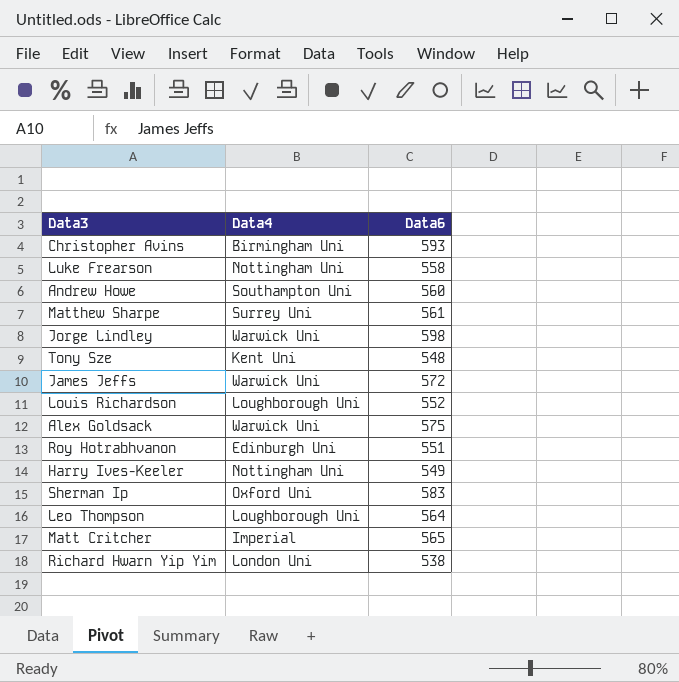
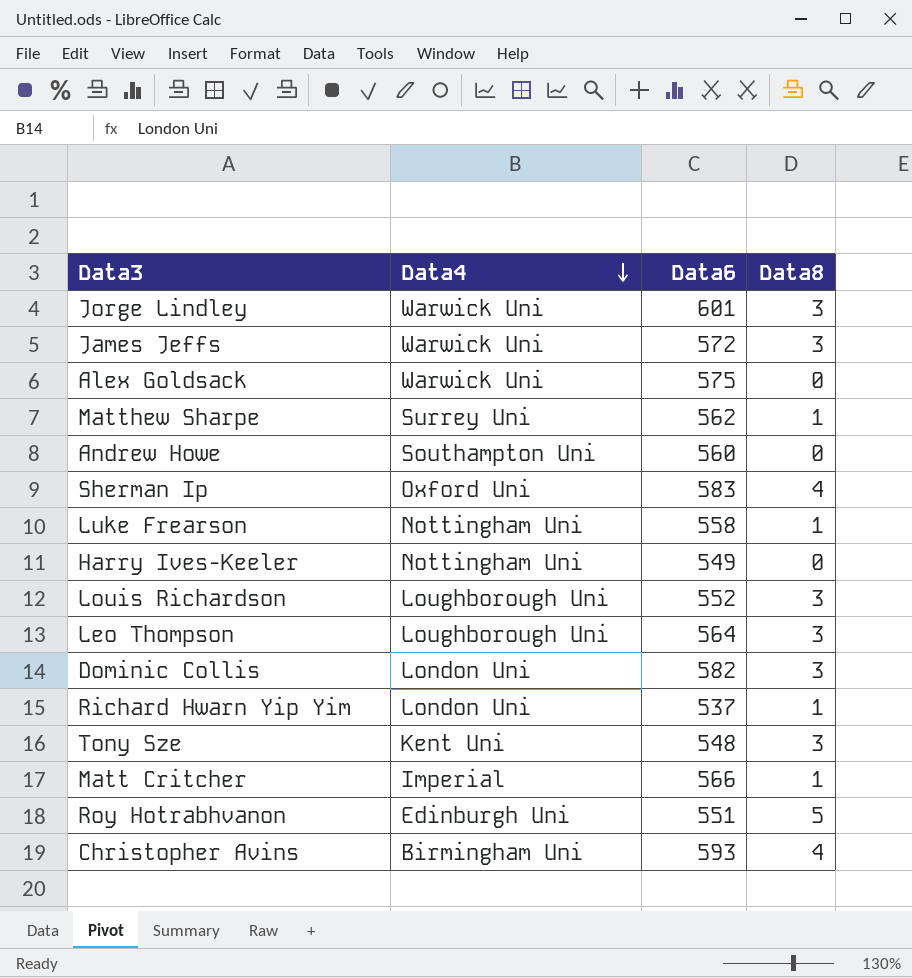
row order: none -> Data4 descending
column Data8 | position: none -> 4
Jorge Lindley | Data6: 598 -> 601
Matthew Sharpe | Data6: 561 -> 562
row Dominic Collis: none -> London Uni | 582 | 3
Richard Hwarn Yip Yim | Data6: 538 -> 537
Matt Critcher | Data6: 565 -> 566

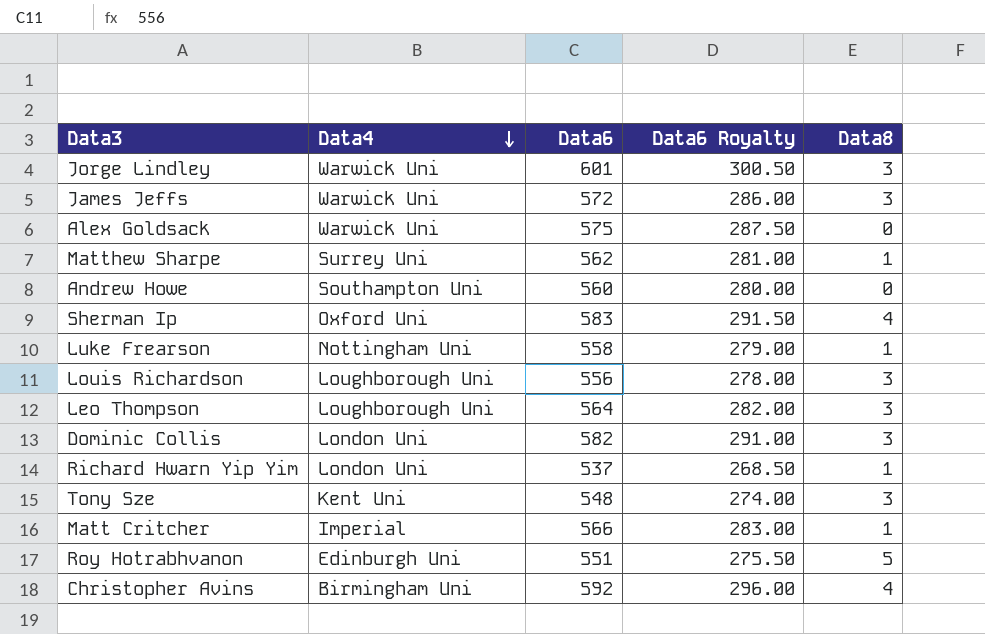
column Data6 Royalty | formula: none -> [Data6] * 0.5
row Harry Ives-Keeler: Nottingham Uni | 549 | 0 -> none
Louis Richardson | Data6: 552 -> 556
Christopher Avins | Data6: 593 -> 592

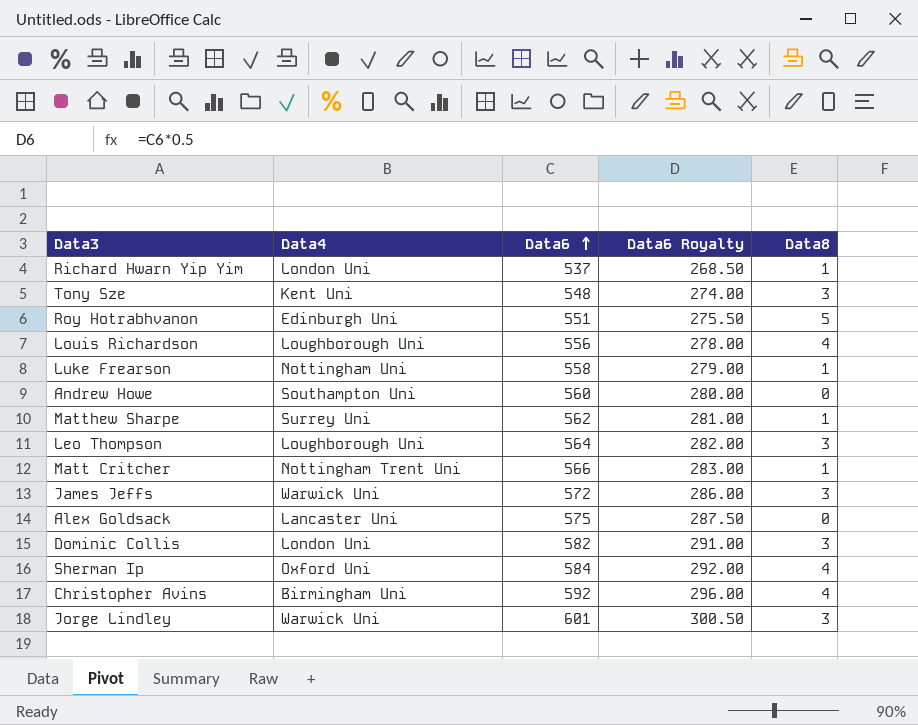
row order: Data4 descending -> Data6 ascending
Louis Richardson | Data8: 3 -> 4
Matt Critcher | Data4: Imperial -> Nottingham Trent Uni
Alex Goldsack | Data4: Warwick Uni -> Lancaster Uni
Sherman Ip | Data6: 583 -> 584
Sherman Ip | Data6 Royalty: 291.50 -> 292.00

